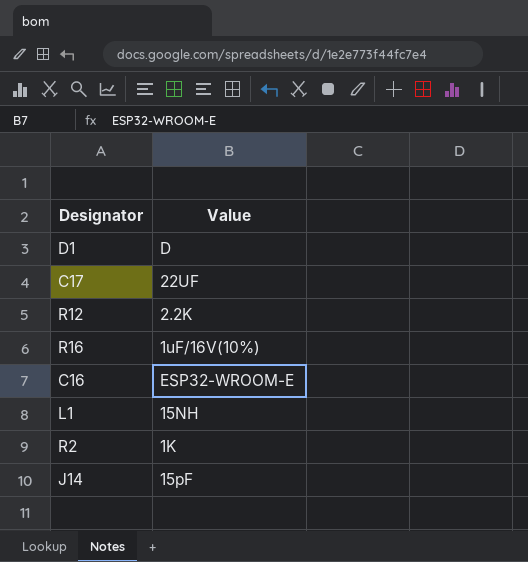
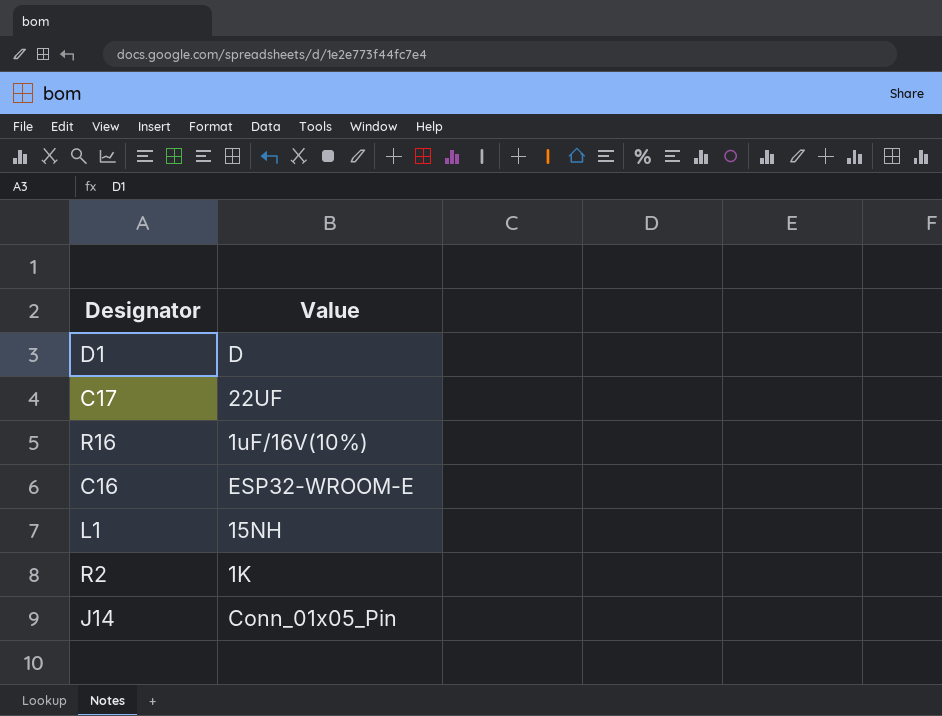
row R12: 2.2K -> none
J14 | Value: 15pF -> Conn_01x05_Pin

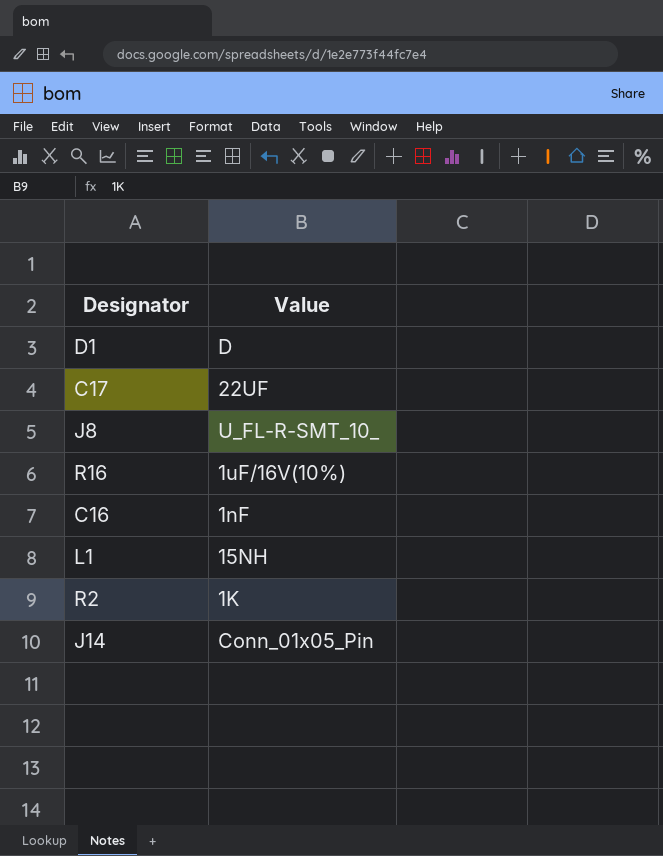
row J8: none -> U_FL-R-SMT_10_
C16 | Value: ESP32-WROOM-E -> 1nF

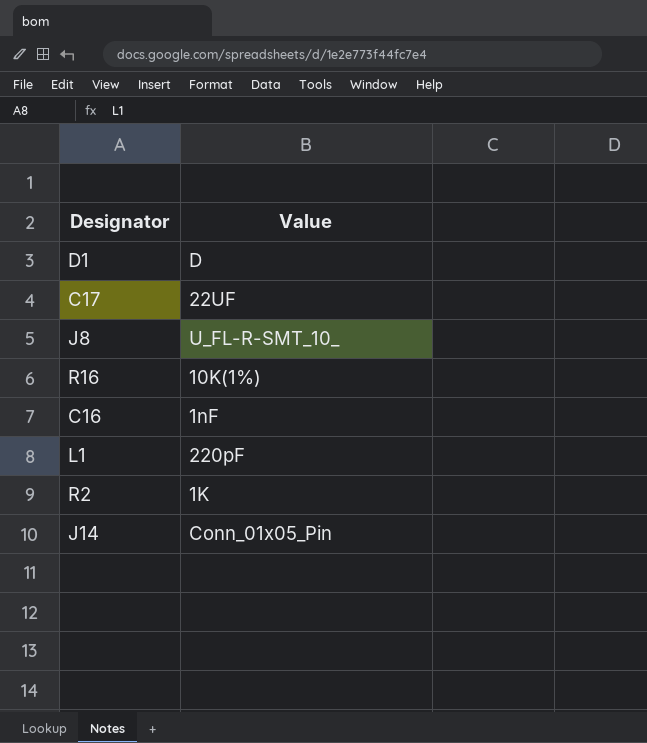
R16 | Value: 1uF/16V(10%) -> 10K(1%)
L1 | Value: 15NH -> 220pF

